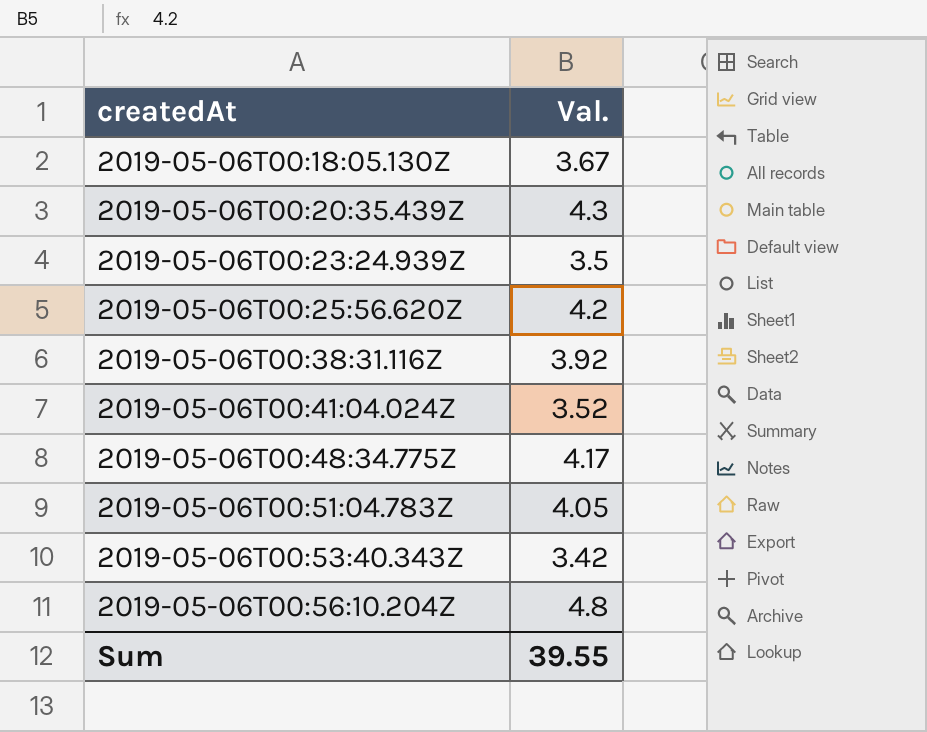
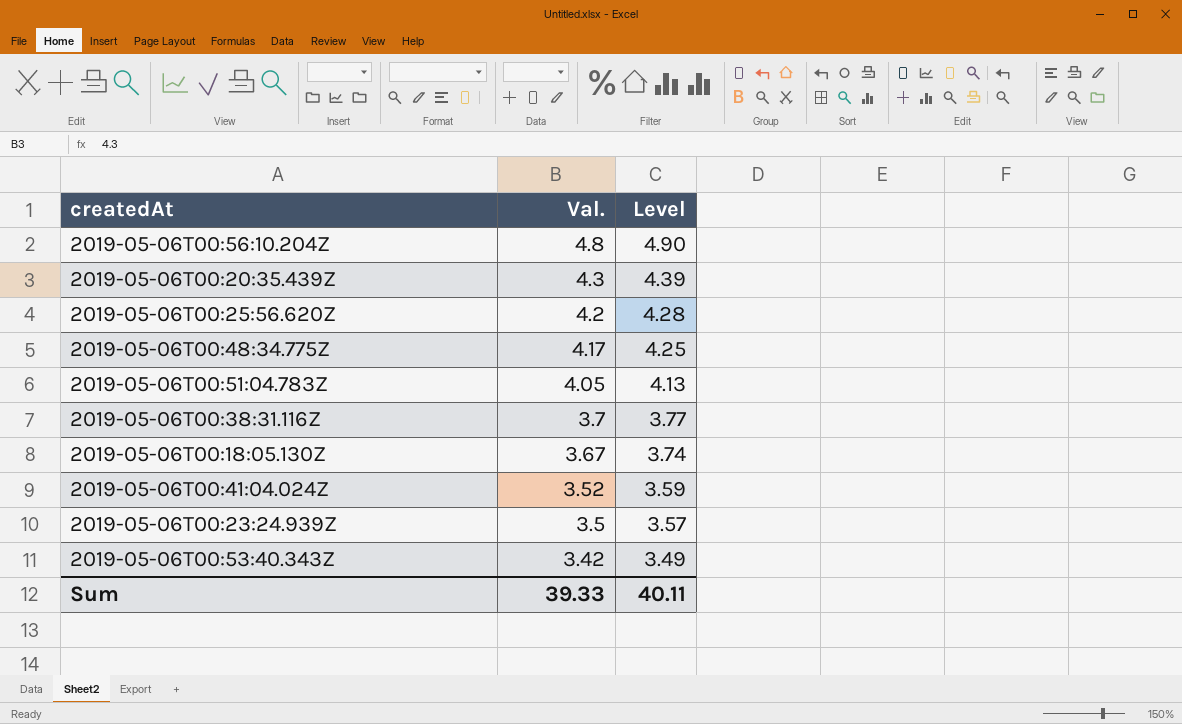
row order: createdAt ascending -> Val. descending
column Level | formula: none -> [Val.] * 1.02
2019-05-06T00:38:31.116Z | Val.: 3.92 -> 3.7
Sum | Val.: 39.55 -> 39.33

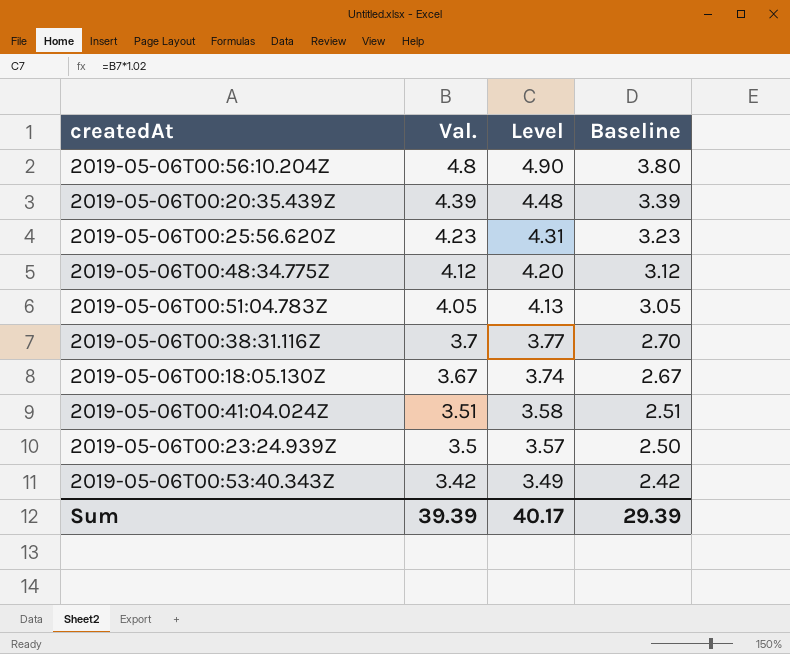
column Baseline | formula: none -> [Val.] - 1
2019-05-06T00:20:35.439Z | Val.: 4.3 -> 4.39
2019-05-06T00:20:35.439Z | Level: 4.39 -> 4.48
2019-05-06T00:25:56.620Z | Val.: 4.2 -> 4.23
2019-05-06T00:25:56.620Z | Level: 4.28 -> 4.31
2019-05-06T00:48:34.775Z | Val.: 4.17 -> 4.12
2019-05-06T00:48:34.775Z | Level: 4.25 -> 4.20
2019-05-06T00:41:04.024Z | Val.: 3.52 -> 3.51
2019-05-06T00:41:04.024Z | Level: 3.59 -> 3.58
Sum | Val.: 39.33 -> 39.39
Sum | Level: 40.11 -> 40.17

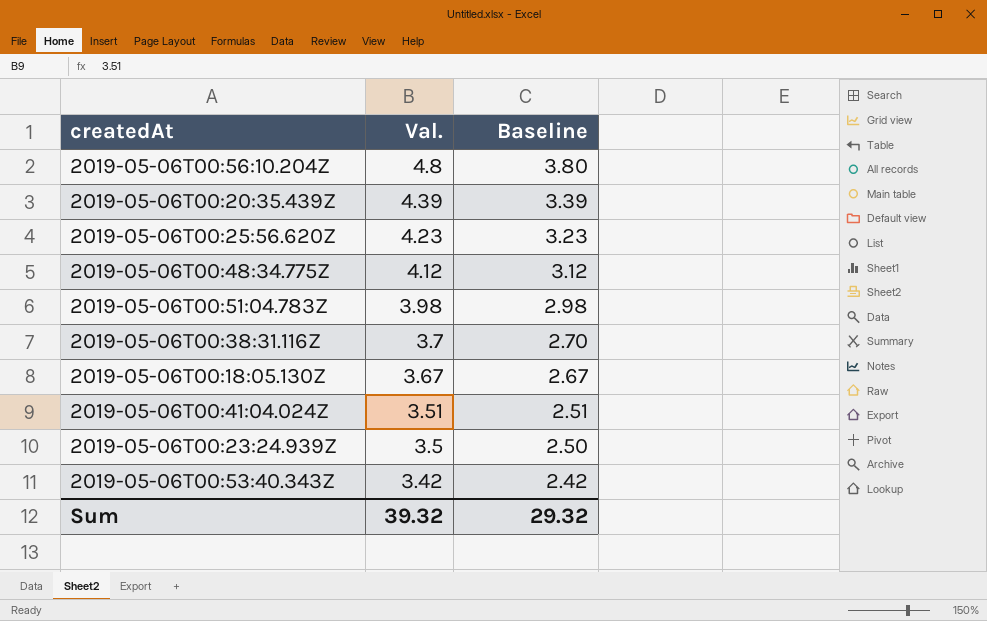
column Level | formula: [Val.] * 1.02 -> none
2019-05-06T00:51:04.783Z | Val.: 4.05 -> 3.98
2019-05-06T00:51:04.783Z | Baseline: 3.05 -> 2.98
Sum | Val.: 39.39 -> 39.32
Sum | Baseline: 29.39 -> 29.32

